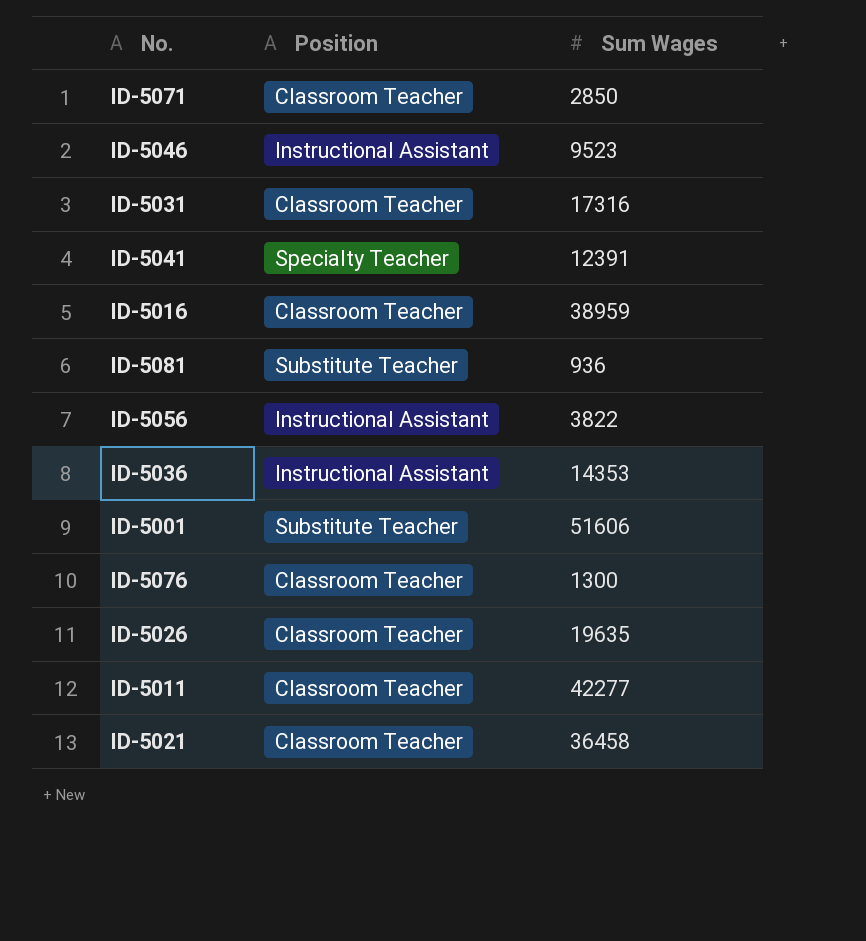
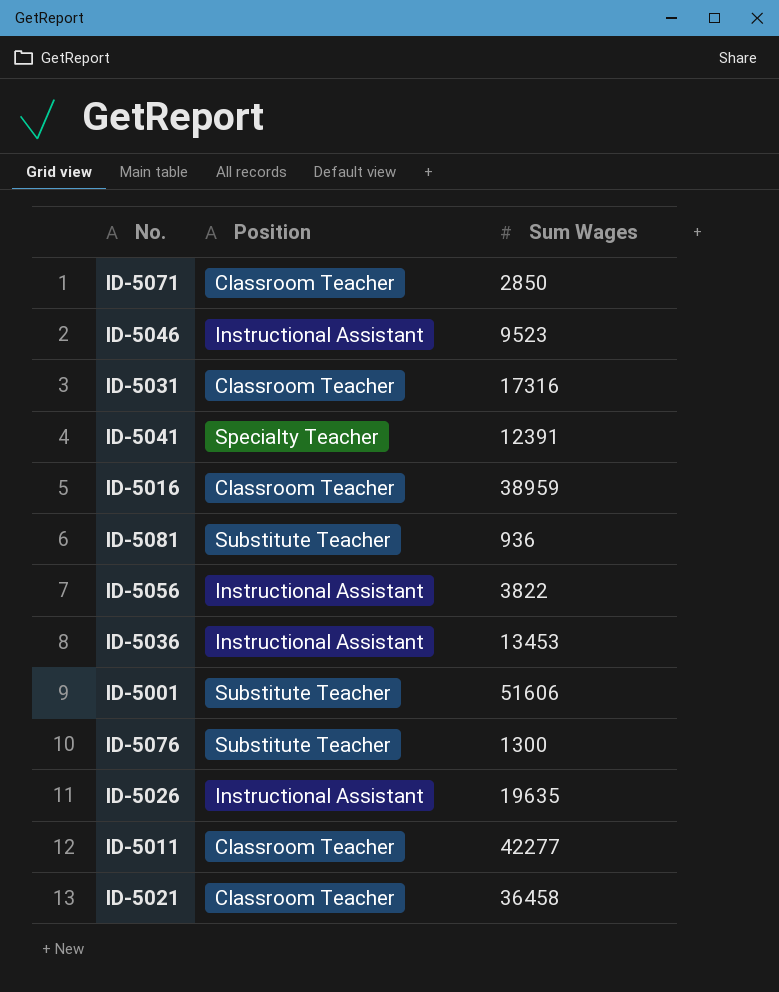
ID-5036 | Sum Wages: 14353 -> 13453
ID-5076 | Position: Classroom Teacher -> Substitute Teacher
ID-5026 | Position: Classroom Teacher -> Instructional Assistant

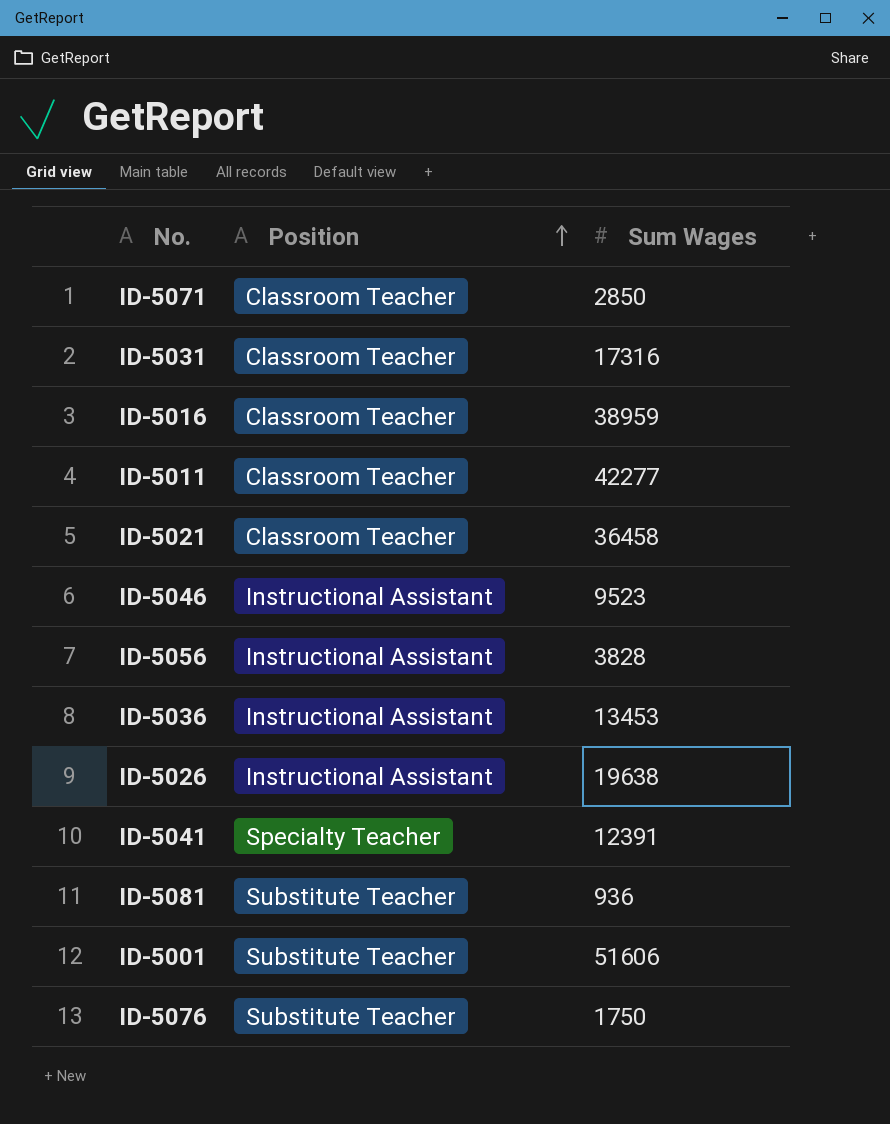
row order: none -> Position ascending
ID-5056 | Sum Wages: 3822 -> 3828
ID-5026 | Sum Wages: 19635 -> 19638
ID-5076 | Sum Wages: 1300 -> 1750

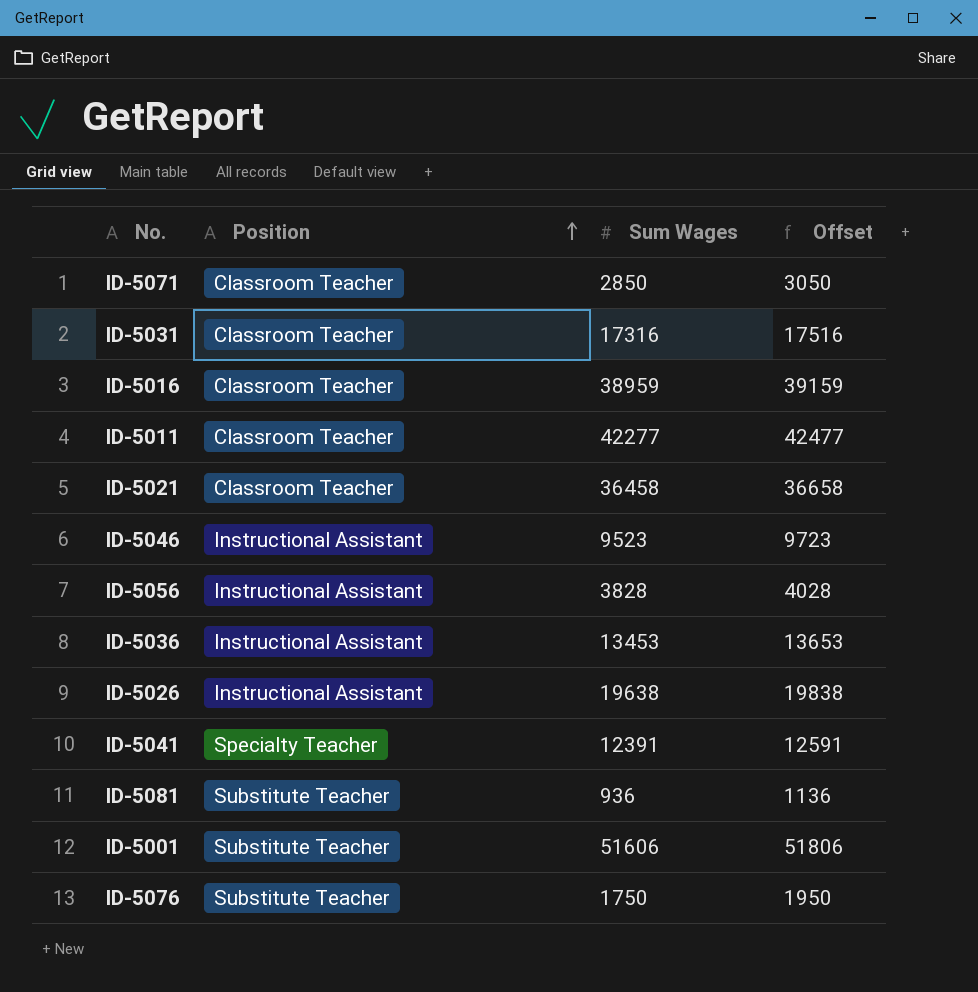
column Offset | formula: none -> [Sum Wages] + 200

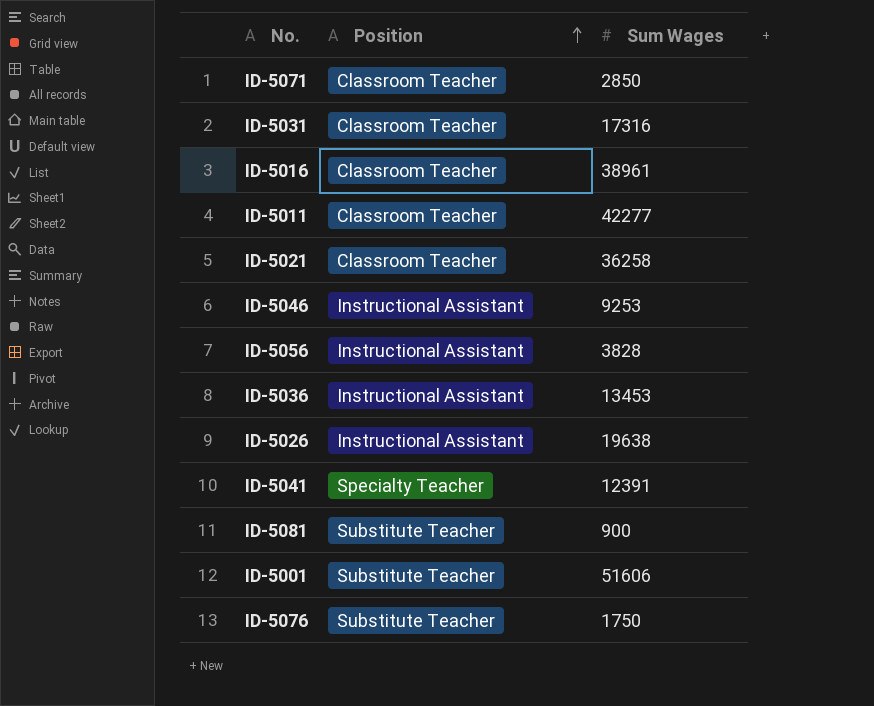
column Offset | formula: [Sum Wages] + 200 -> none
ID-5016 | Sum Wages: 38959 -> 38961
ID-5021 | Sum Wages: 36458 -> 36258
ID-5046 | Sum Wages: 9523 -> 9253
ID-5081 | Sum Wages: 936 -> 900

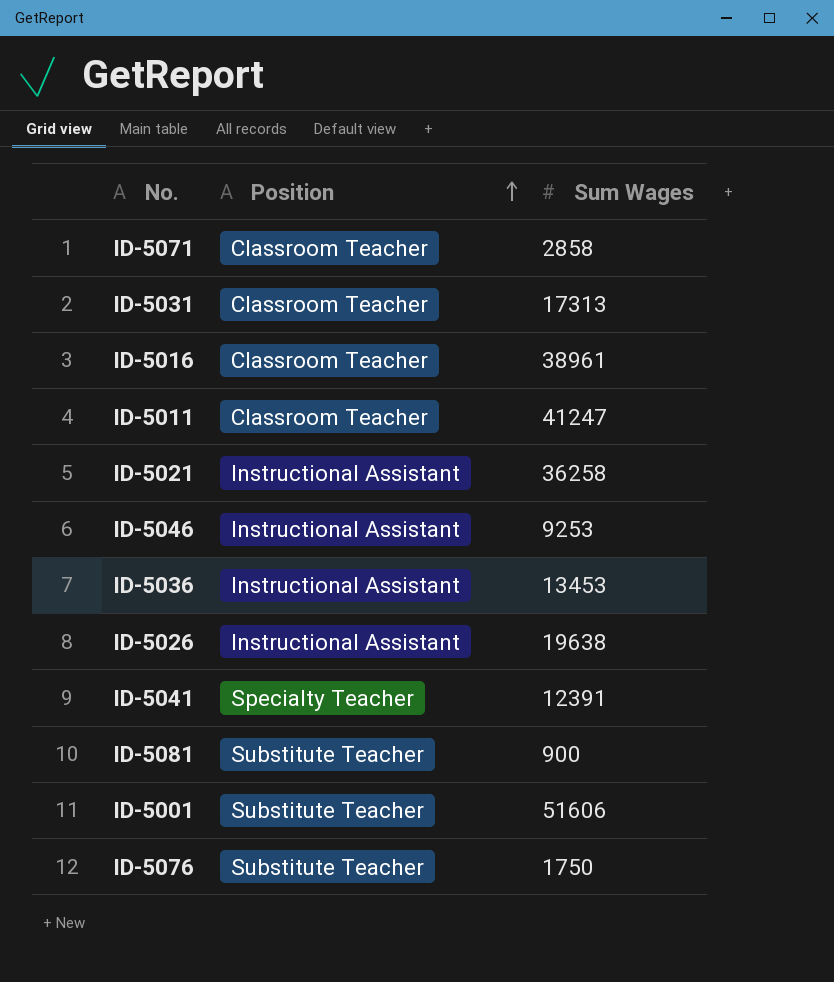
row ID-5056: Instructional Assistant | 3828 -> none
ID-5071 | Sum Wages: 2850 -> 2858
ID-5031 | Sum Wages: 17316 -> 17313
ID-5011 | Sum Wages: 42277 -> 41247
ID-5021 | Position: Classroom Teacher -> Instructional Assistant

